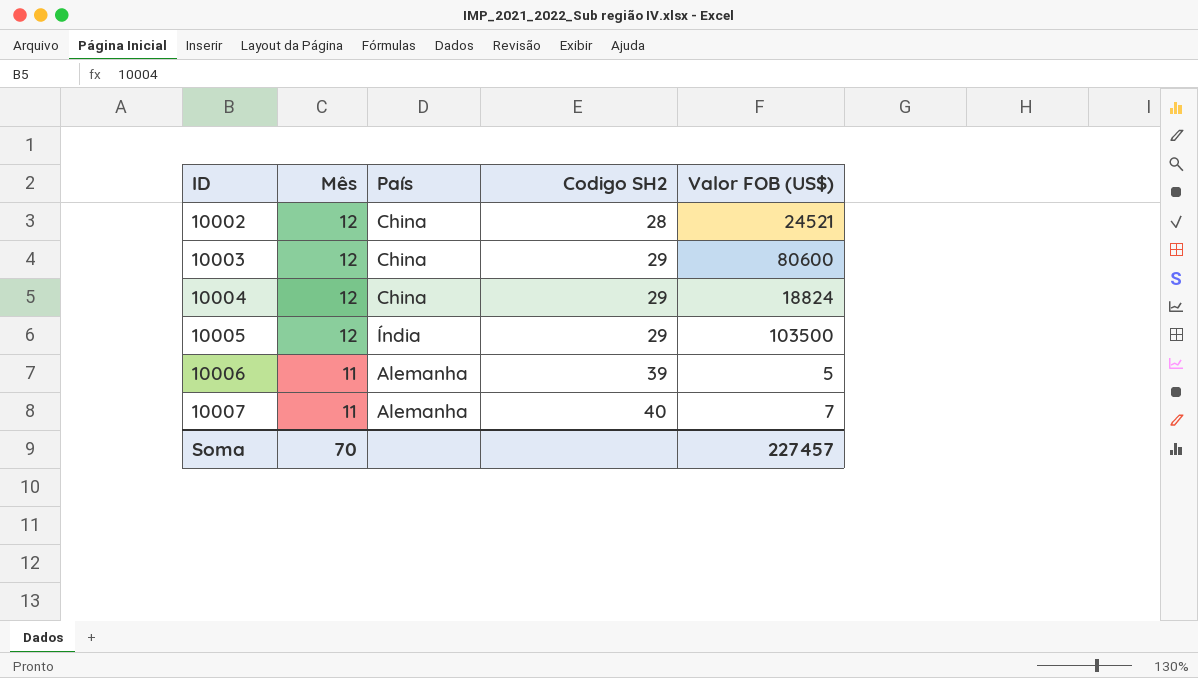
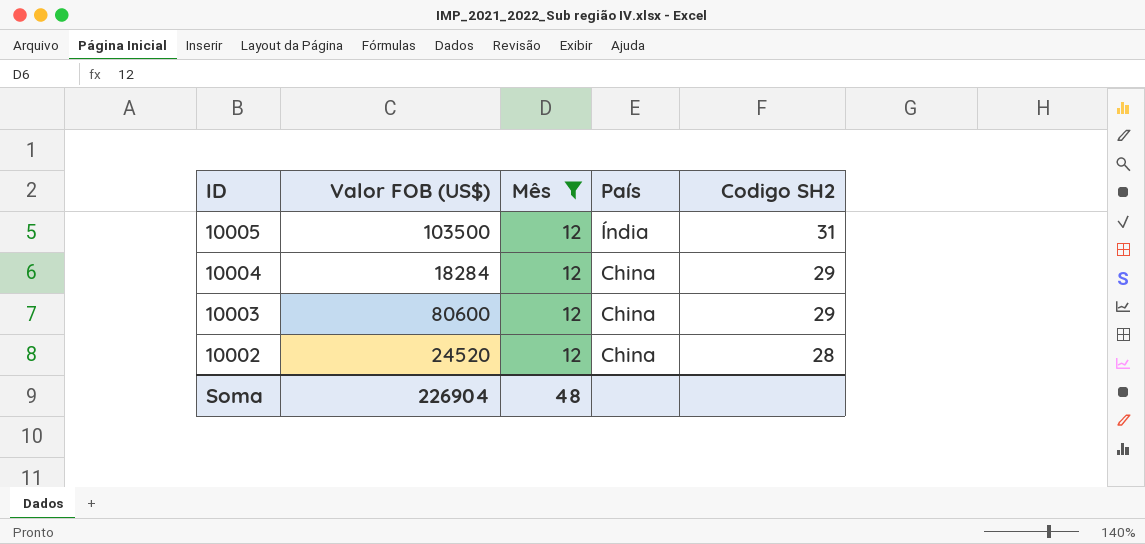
filter: none -> Mês = 12
row order: ID ascending -> ID descending
column Valor FOB (US$) | position: 5 -> 2
10005 | Codigo SH2: 29 -> 31
10004 | Valor FOB (US$): 18824 -> 18284
10002 | Valor FOB (US$): 24521 -> 24520
Soma | Valor FOB (US$): 227457 -> 226904
Soma | Mês: 70 -> 48

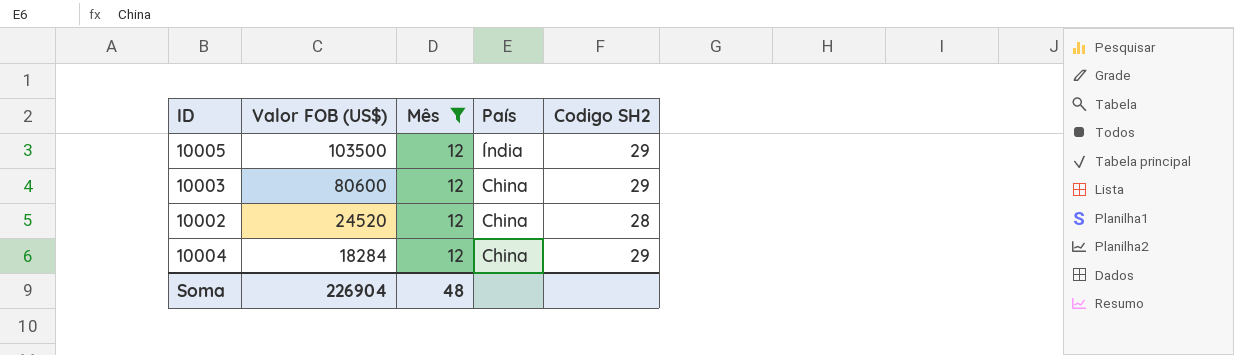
row order: ID descending -> Valor FOB (US$) descending
10005 | Codigo SH2: 31 -> 29

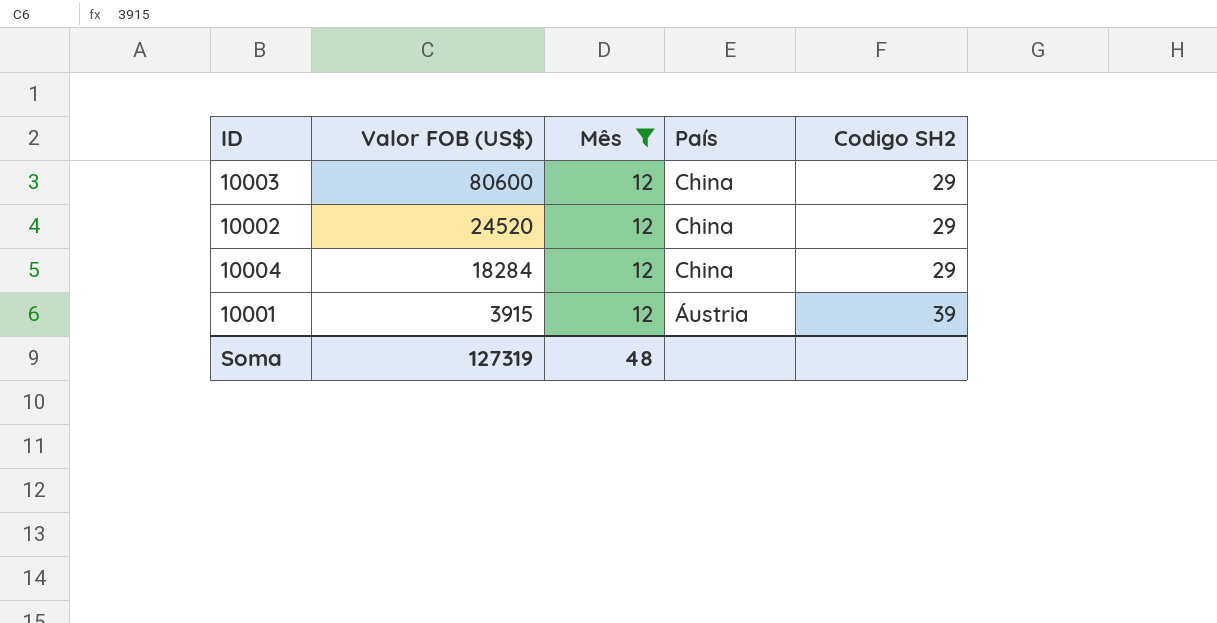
row 10005: 103500 | 12 | Índia | 29 -> none
10002 | Codigo SH2: 28 -> 29
row 10001: none -> 3915 | 12 | Áustria | 39
Soma | Valor FOB (US$): 226904 -> 127319

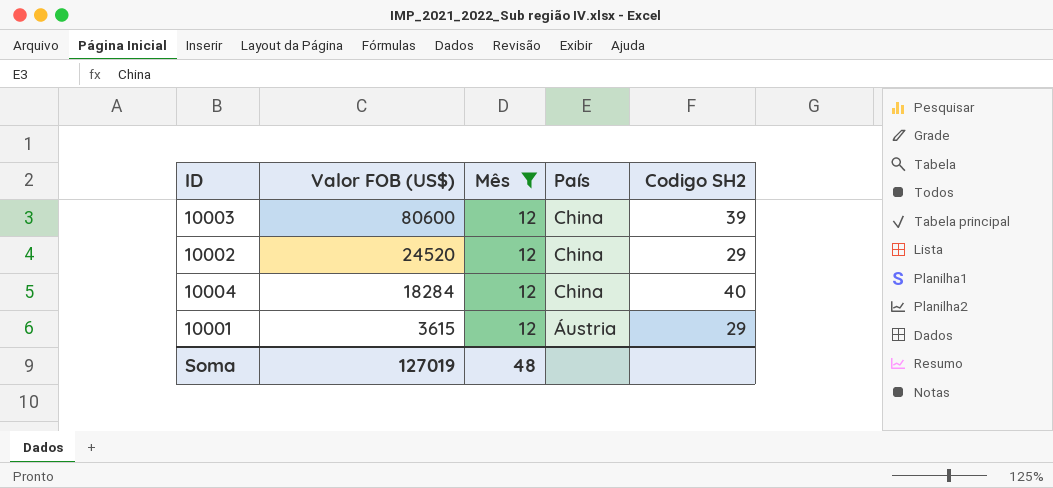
10003 | Codigo SH2: 29 -> 39
10004 | Codigo SH2: 29 -> 40
10001 | Valor FOB (US$): 3915 -> 3615
10001 | Codigo SH2: 39 -> 29
Soma | Valor FOB (US$): 127319 -> 127019

